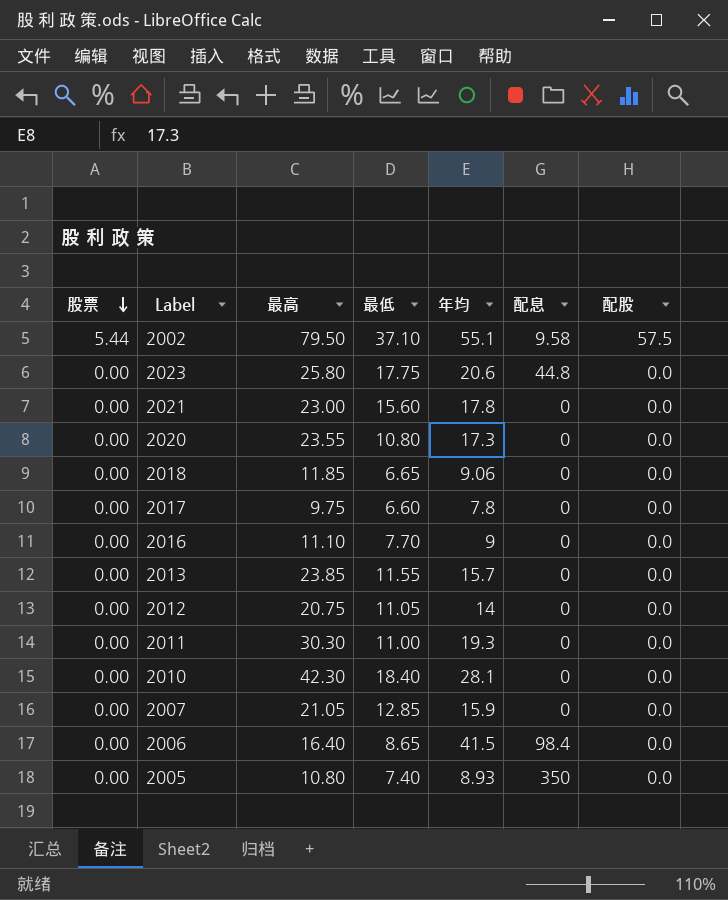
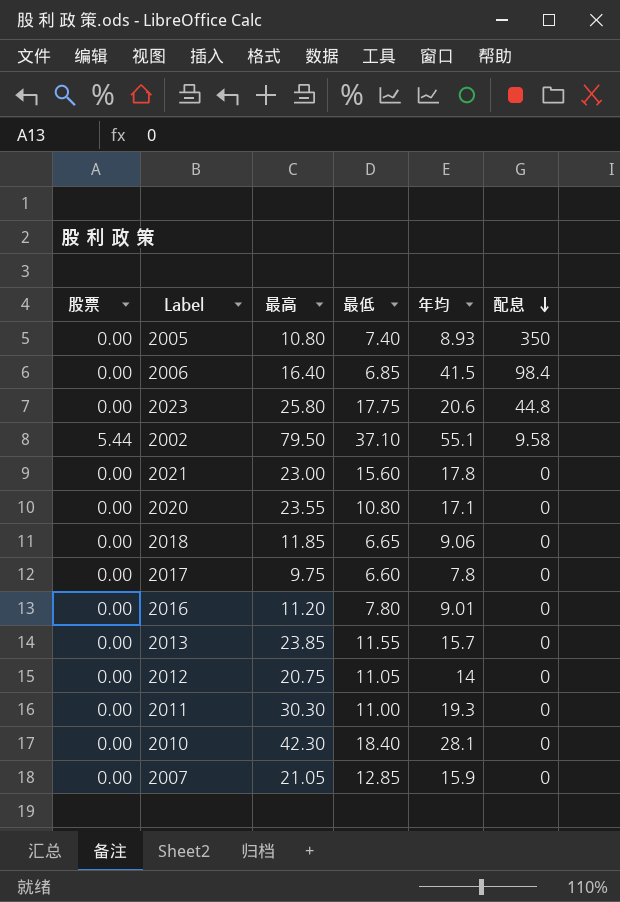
row order: 股票 descending -> 配息 descending
column 配股 | position: 7 -> none
2006 | 最低: 8.65 -> 6.85
2020 | 年均: 17.3 -> 17.1
2016 | 最高: 11.10 -> 11.20
2016 | 最低: 7.70 -> 7.80
2016 | 年均: 9 -> 9.01

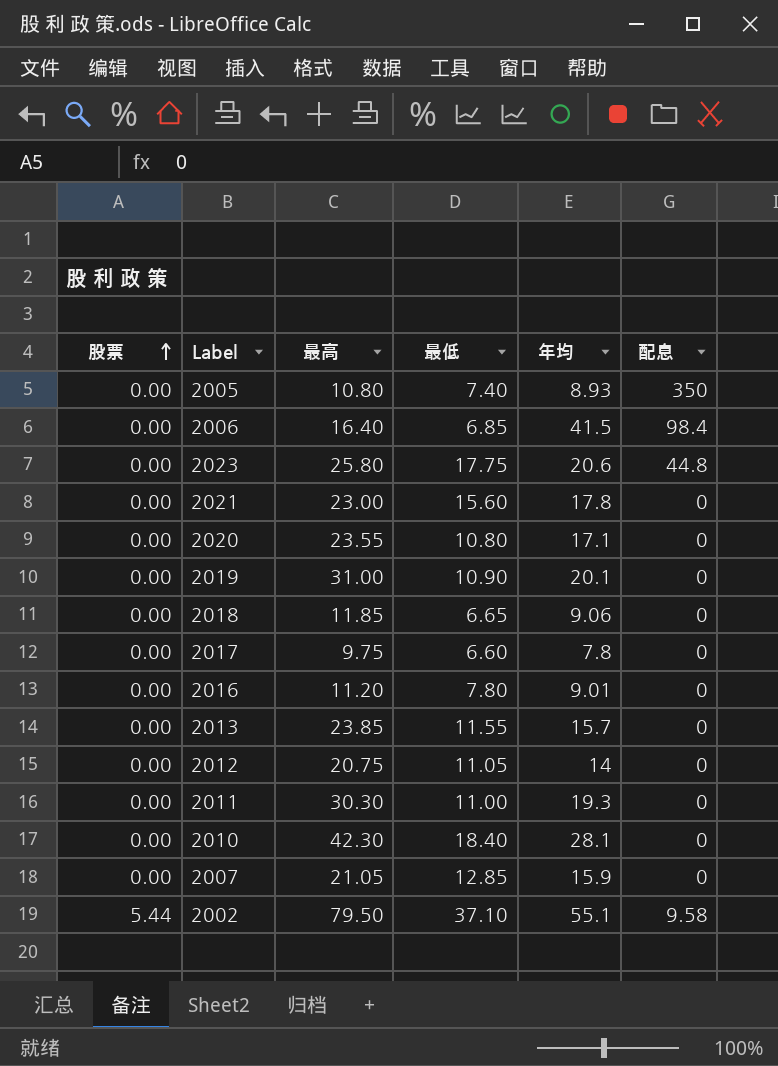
row order: 配息 descending -> 股票 ascending
row 2019: none -> 0.00 | 31.00 | 10.90 | 20.1 | 0

